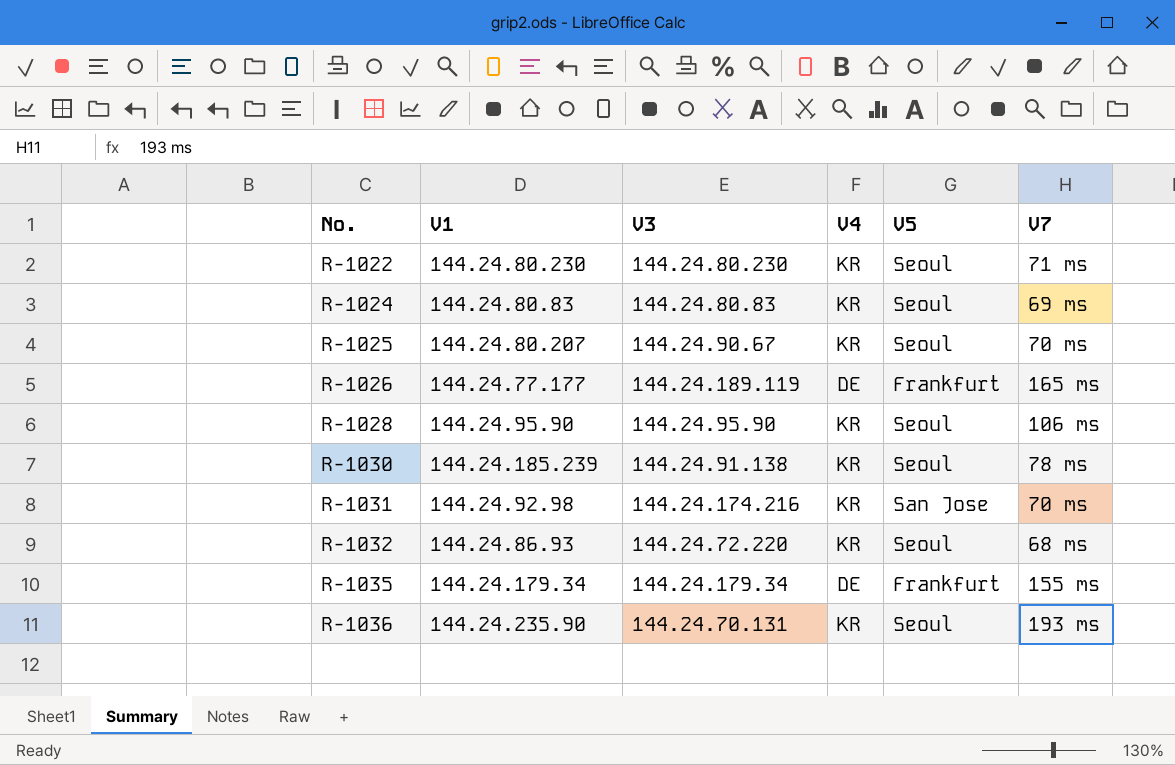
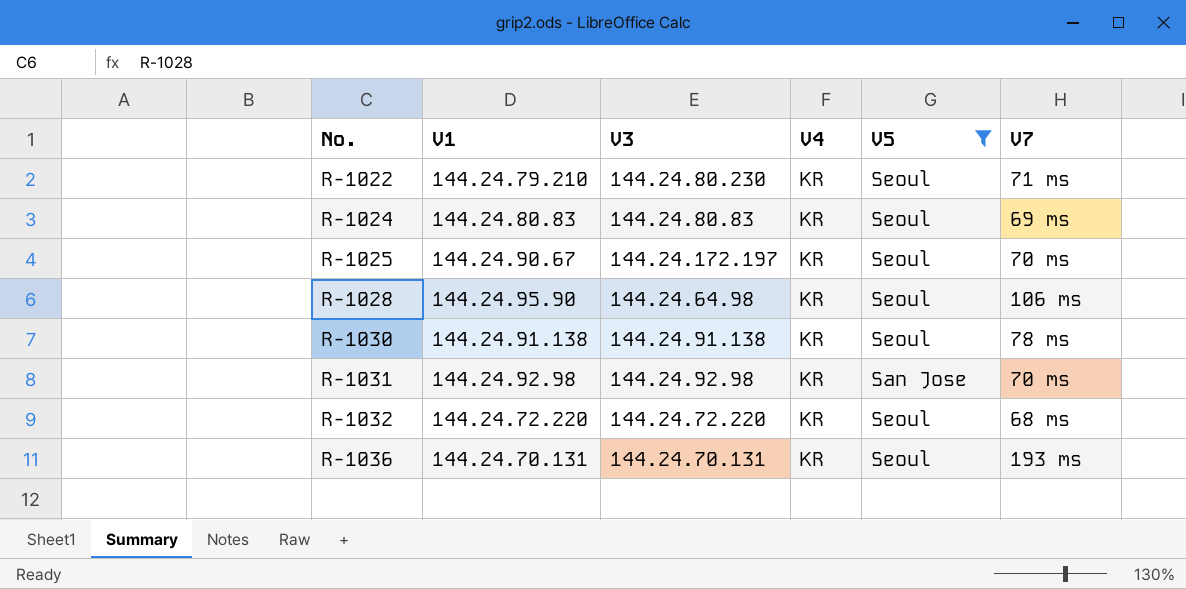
filter: none -> V5 != Frankfurt
R-1022 | V1: 144.24.80.230 -> 144.24.79.210
R-1025 | V1: 144.24.80.207 -> 144.24.90.67
R-1025 | V3: 144.24.90.67 -> 144.24.172.197
R-1028 | V3: 144.24.95.90 -> 144.24.64.98
R-1030 | V1: 144.24.185.239 -> 144.24.91.138
R-1031 | V3: 144.24.174.216 -> 144.24.92.98
R-1032 | V1: 144.24.86.93 -> 144.24.72.220
R-1036 | V1: 144.24.235.90 -> 144.24.70.131

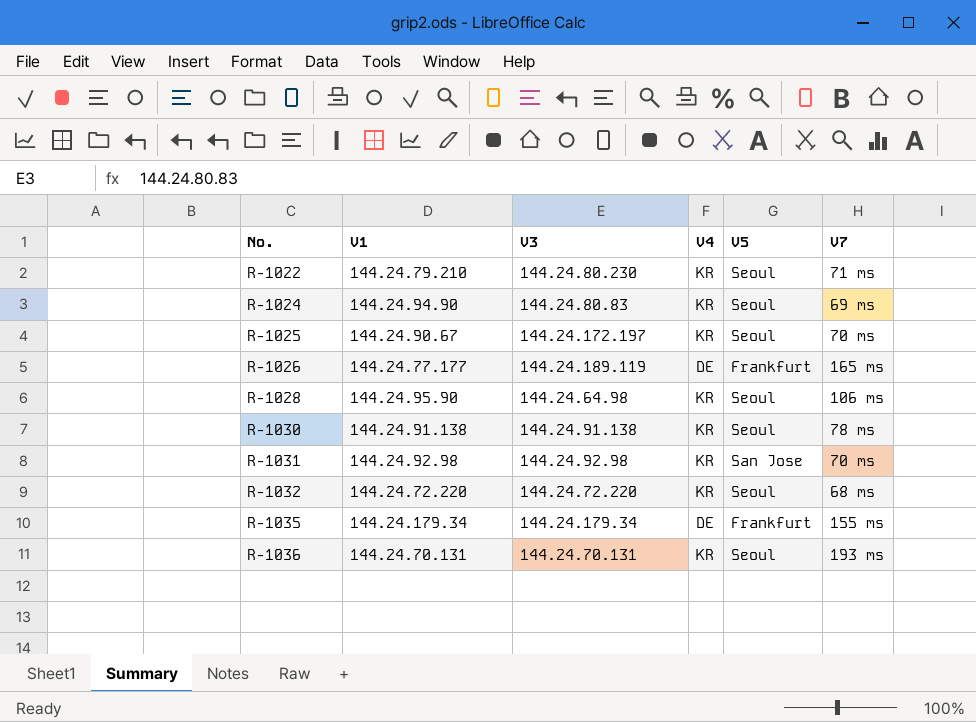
filter: V5 != Frankfurt -> none
R-1024 | V1: 144.24.80.83 -> 144.24.94.90

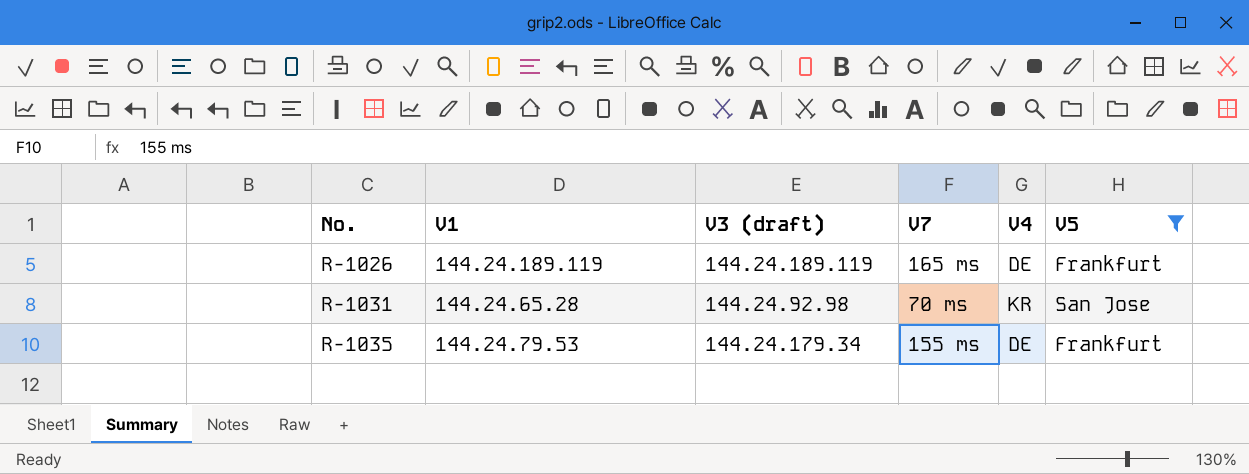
filter: none -> V5 != Seoul
column name: V3 -> V3 (draft)
column V7 | position: 6 -> 4
R-1026 | V1: 144.24.77.177 -> 144.24.189.119
R-1031 | V1: 144.24.92.98 -> 144.24.65.28
R-1035 | V1: 144.24.179.34 -> 144.24.79.53

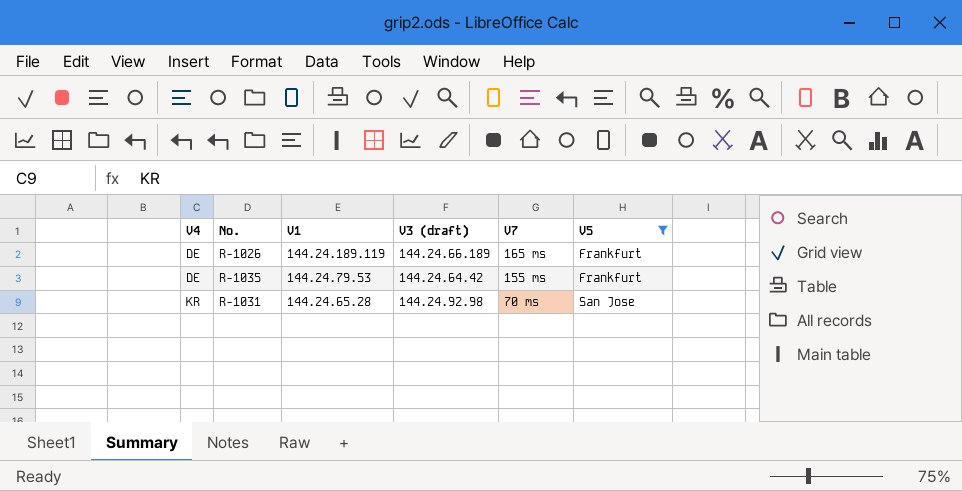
row order: No. ascending -> V4 ascending
column V4 | position: 5 -> 1
R-1026 | V3 (draft): 144.24.189.119 -> 144.24.66.189
R-1035 | V3 (draft): 144.24.179.34 -> 144.24.64.42

